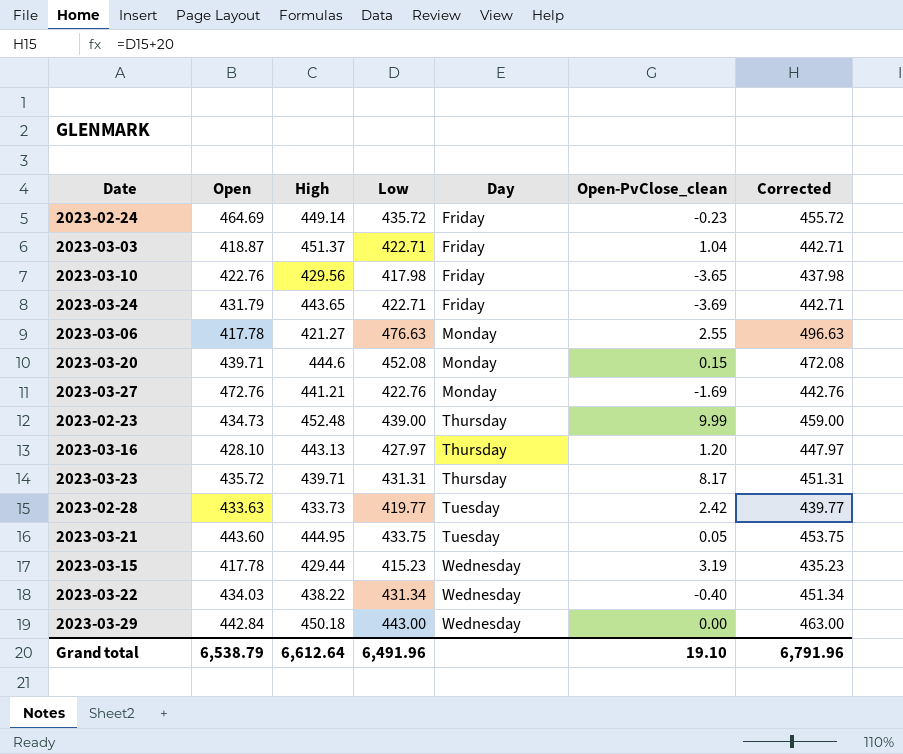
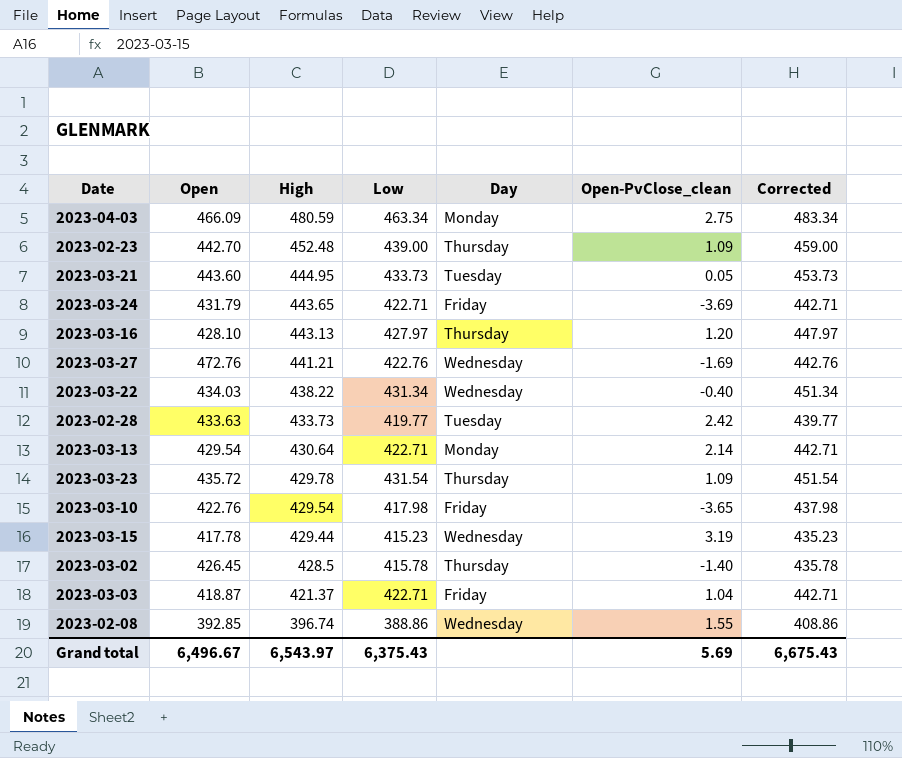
row order: Day ascending -> High descending
row 2023-02-24: 464.69 | 449.14 | 435.72 | Friday | -0.23 | 455.72 -> none
row 2023-03-06: 417.78 | 421.27 | 476.63 | Monday | 2.55 | 496.63 -> none
row 2023-03-20: 439.71 | 444.6 | 452.08 | Monday | 0.15 | 472.08 -> none
row 2023-03-29: 442.84 | 450.18 | 443.00 | Wednesday | 0.00 | 463.00 -> none
row 2023-04-03: none -> 466.09 | 480.59 | 463.34 | Monday | 2.75 | 483.34
2023-02-23 | Open: 434.73 -> 442.70
2023-02-23 | Open-PvClose_clean: 9.99 -> 1.09
2023-03-21 | Low: 433.75 -> 433.73
2023-03-21 | Corrected: 453.75 -> 453.73
2023-03-27 | Day: Monday -> Wednesday
row 2023-03-13: none -> 429.54 | 430.64 | 422.71 | Monday | 2.14 | 442.71
2023-03-23 | High: 439.71 -> 429.78
2023-03-23 | Low: 431.31 -> 431.54
2023-03-23 | Open-PvClose_clean: 8.17 -> 1.09
2023-03-23 | Corrected: 451.31 -> 451.54
2023-03-10 | High: 429.56 -> 429.54
row 2023-03-02: none -> 426.45 | 428.5 | 415.78 | Thursday | -1.40 | 435.78
2023-03-03 | High: 451.37 -> 421.37
row 2023-02-08: none -> 392.85 | 396.74 | 388.86 | Wednesday | 1.55 | 408.86
Grand total | Open: 6,538.79 -> 6,496.67
Grand total | High: 6,612.64 -> 6,543.97
Grand total | Low: 6,491.96 -> 6,375.43
Grand total | Open-PvClose_clean: 19.10 -> 5.69
Grand total | Corrected: 6,791.96 -> 6,675.43

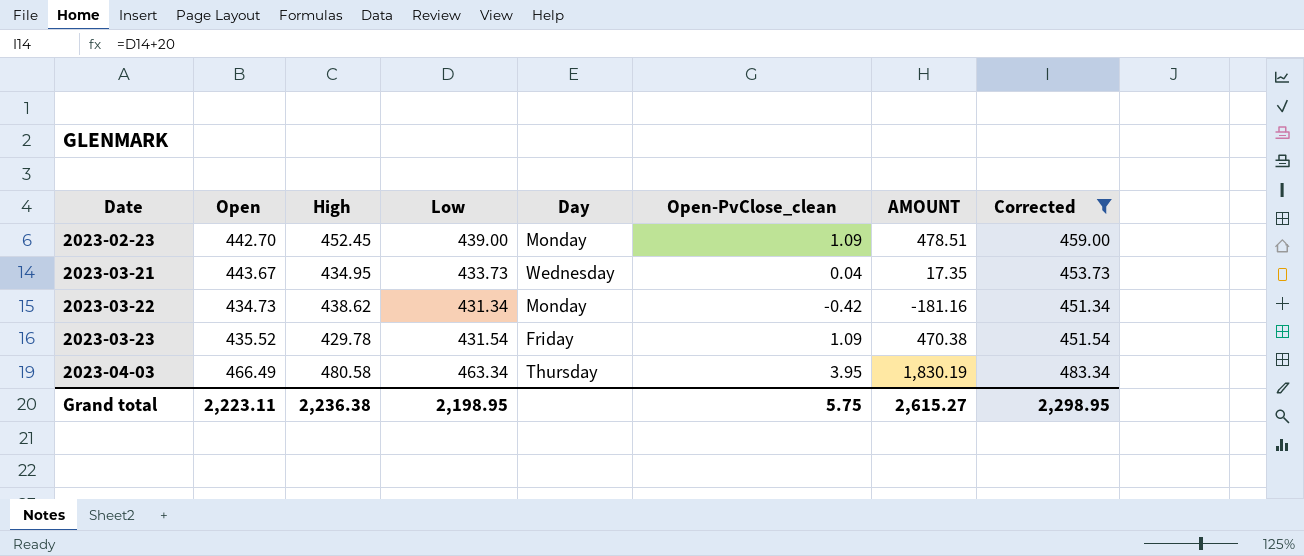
filter: none -> Corrected >= 451.34
row order: High descending -> Date ascending
column AMOUNT | formula: none -> [Low] * [Open-PvClose_clean]
2023-02-23 | High: 452.48 -> 452.45
2023-02-23 | Day: Thursday -> Monday
2023-03-21 | Open: 443.60 -> 443.67
2023-03-21 | High: 444.95 -> 434.95
2023-03-21 | Day: Tuesday -> Wednesday
2023-03-21 | Open-PvClose_clean: 0.05 -> 0.04
2023-03-22 | Open: 434.03 -> 434.73
2023-03-22 | High: 438.22 -> 438.62
2023-03-22 | Day: Wednesday -> Monday
2023-03-22 | Open-PvClose_clean: -0.40 -> -0.42
2023-03-23 | Open: 435.72 -> 435.52
2023-03-23 | Day: Thursday -> Friday
2023-04-03 | Open: 466.09 -> 466.49
2023-04-03 | High: 480.59 -> 480.58
2023-04-03 | Day: Monday -> Thursday
2023-04-03 | Open-PvClose_clean: 2.75 -> 3.95
Grand total | Open: 6,496.67 -> 2,223.11
Grand total | High: 6,543.97 -> 2,236.38
Grand total | Low: 6,375.43 -> 2,198.95
Grand total | Open-PvClose_clean: 5.69 -> 5.75
Grand total | Corrected: 6,675.43 -> 2,298.95

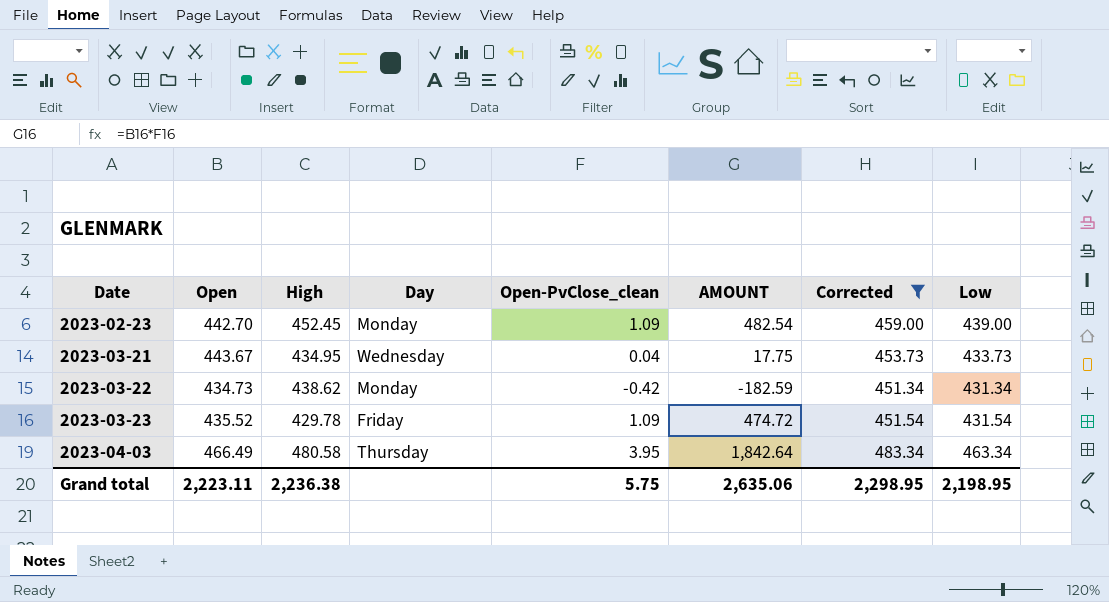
column AMOUNT | formula: [Low] * [Open-PvClose_clean] -> [Open] * [Open-PvClose_clean]
column Low | position: 4 -> 8
Grand total | AMOUNT: 2,615.27 -> 2,635.06

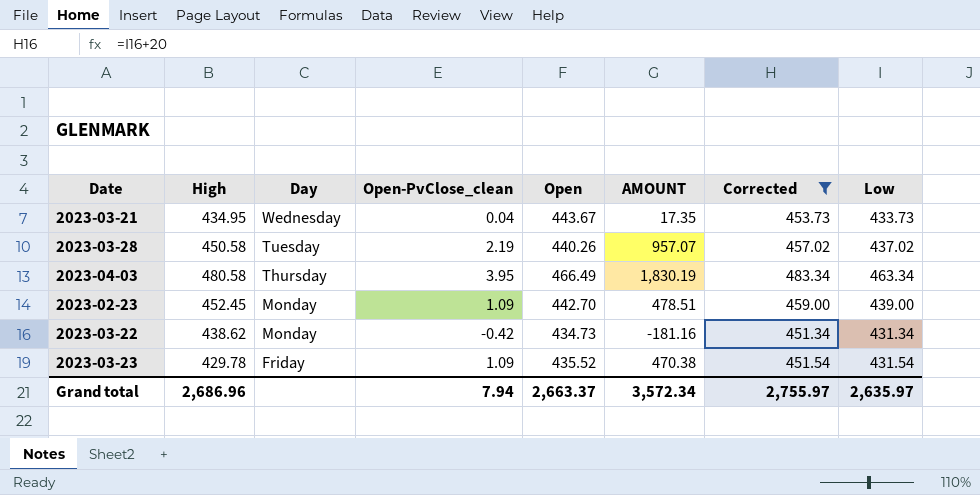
row order: Date ascending -> Day descending
column Open | position: 2 -> 5
column AMOUNT | formula: [Open] * [Open-PvClose_clean] -> [Open-PvClose_clean] * [Low]
row 2023-03-28: none -> 450.58 | Tuesday | 2.19 | 440.26 | 957.07 | 457.02 | 437.02
Grand total | High: 2,236.38 -> 2,686.96
Grand total | Open-PvClose_clean: 5.75 -> 7.94
Grand total | Open: 2,223.11 -> 2,663.37
Grand total | AMOUNT: 2,635.06 -> 3,572.34
Grand total | Corrected: 2,298.95 -> 2,755.97
Grand total | Low: 2,198.95 -> 2,635.97

